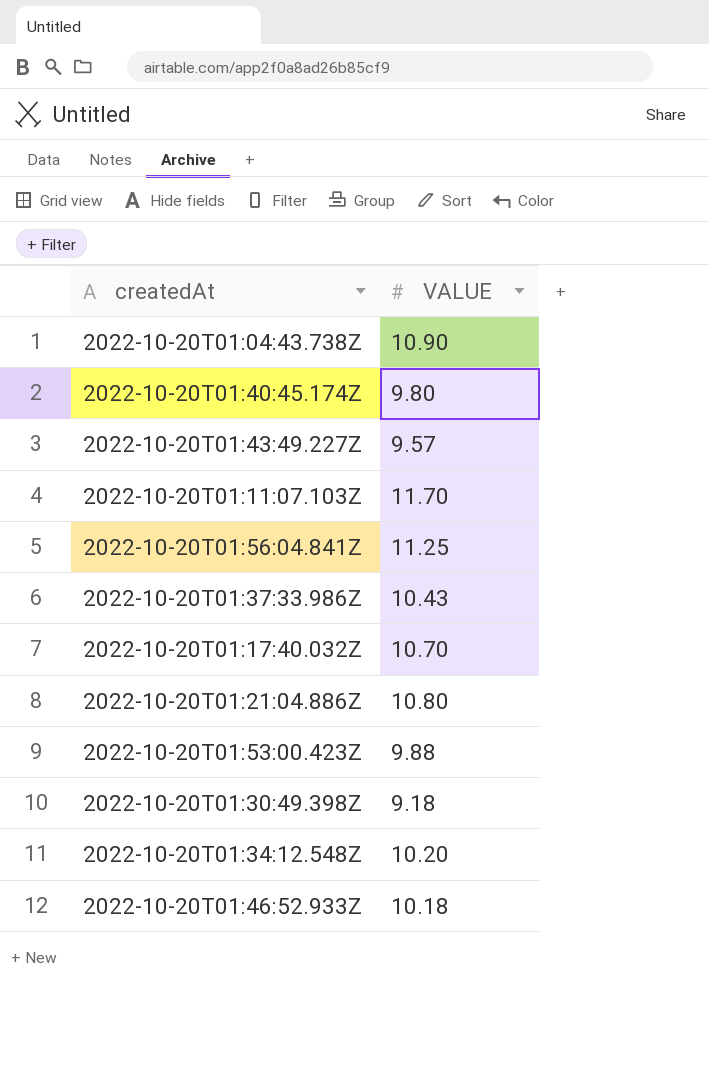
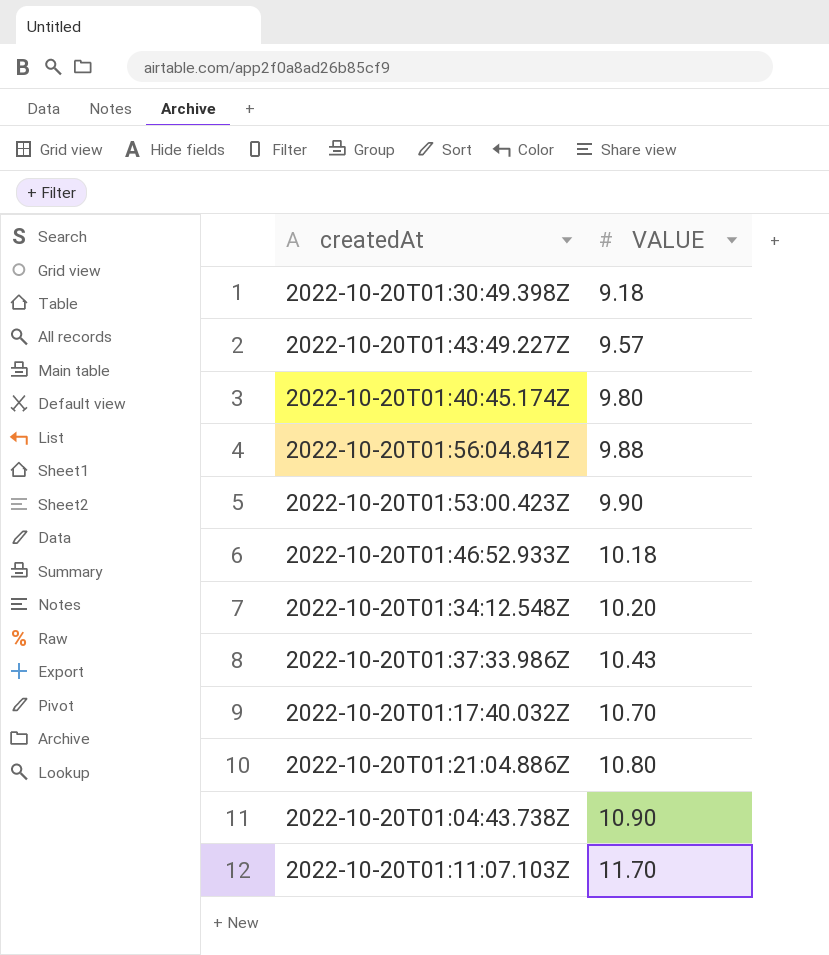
row order: none -> VALUE ascending
2022-10-20T01:56:04.841Z | VALUE: 11.25 -> 9.88
2022-10-20T01:53:00.423Z | VALUE: 9.88 -> 9.90

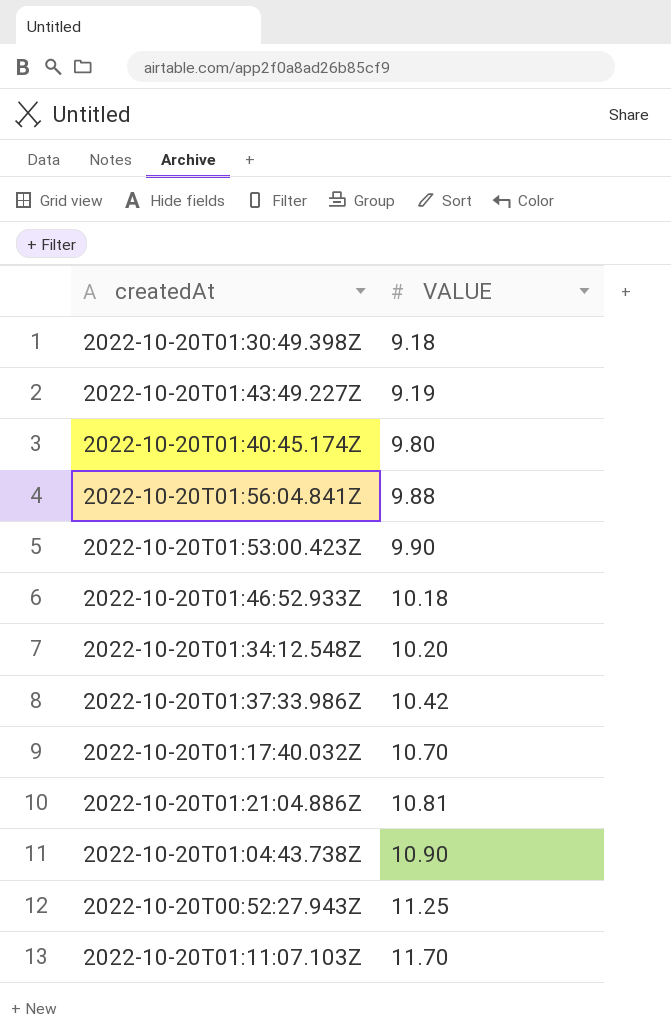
2022-10-20T01:43:49.227Z | VALUE: 9.57 -> 9.19
2022-10-20T01:37:33.986Z | VALUE: 10.43 -> 10.42
2022-10-20T01:21:04.886Z | VALUE: 10.80 -> 10.81
row 2022-10-20T00:52:27.943Z: none -> 11.25

